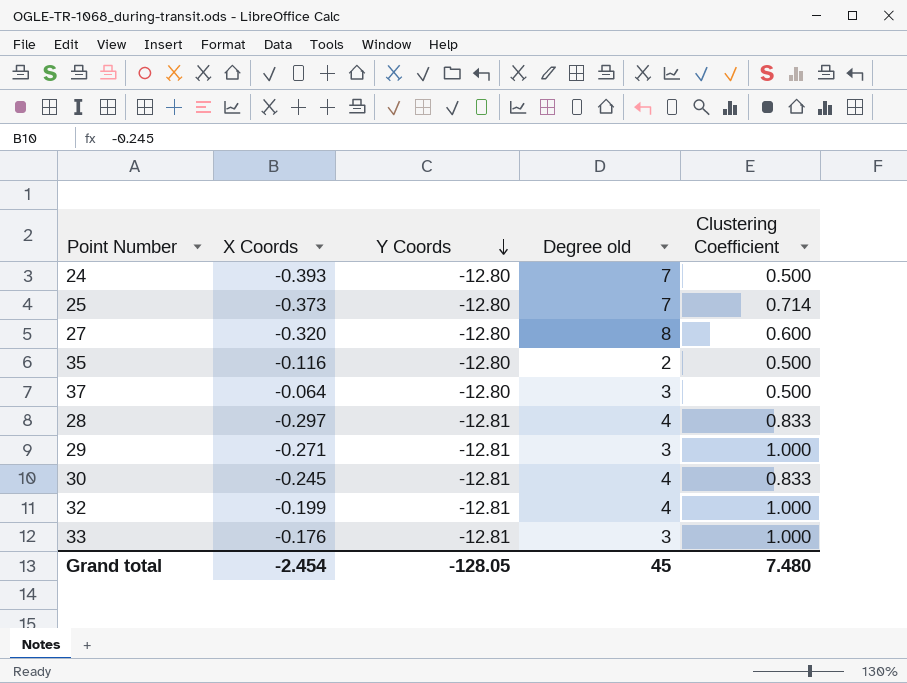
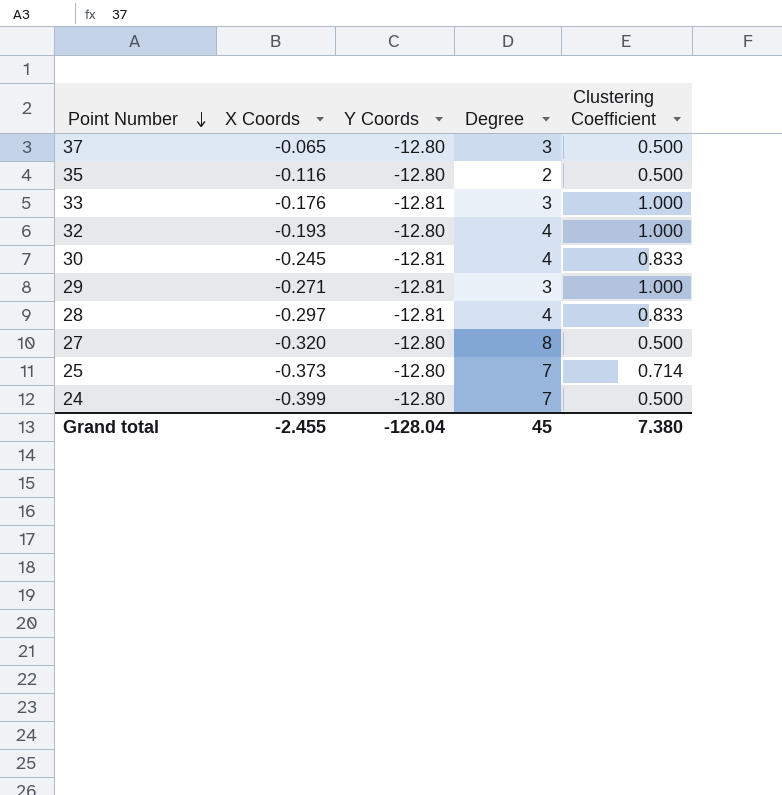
row order: Y Coords descending -> Point Number descending
column name: Degree old -> Degree
37 | X Coords: -0.064 -> -0.065
32 | X Coords: -0.199 -> -0.193
32 | Y Coords: -12.81 -> -12.80
27 | Clustering Coefficient: 0.600 -> 0.500
24 | X Coords: -0.393 -> -0.399
Grand total | X Coords: -2.454 -> -2.455
Grand total | Y Coords: -128.05 -> -128.04
Grand total | Clustering Coefficient: 7.480 -> 7.380

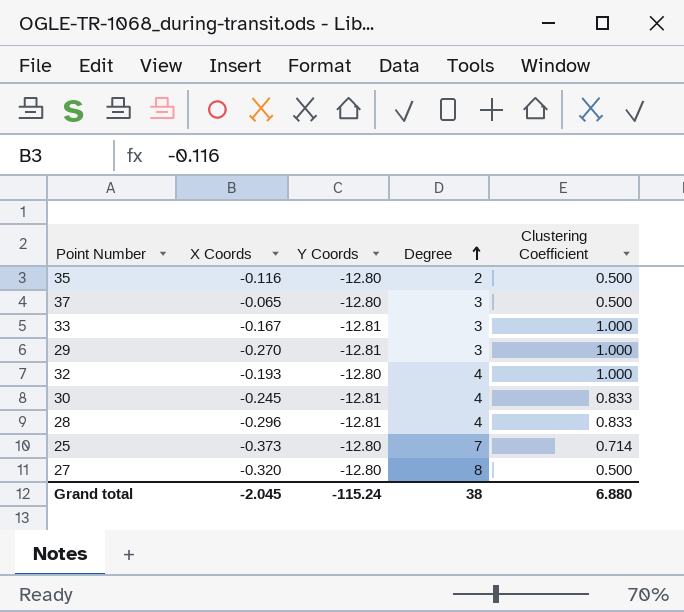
row order: Point Number descending -> Degree ascending
row 24: -0.399 | -12.80 | 7 | 0.500 -> none
33 | X Coords: -0.176 -> -0.167
29 | X Coords: -0.271 -> -0.270
28 | X Coords: -0.297 -> -0.296
Grand total | X Coords: -2.455 -> -2.045
Grand total | Y Coords: -128.04 -> -115.24
Grand total | Degree: 45 -> 38
Grand total | Clustering Coefficient: 7.380 -> 6.880

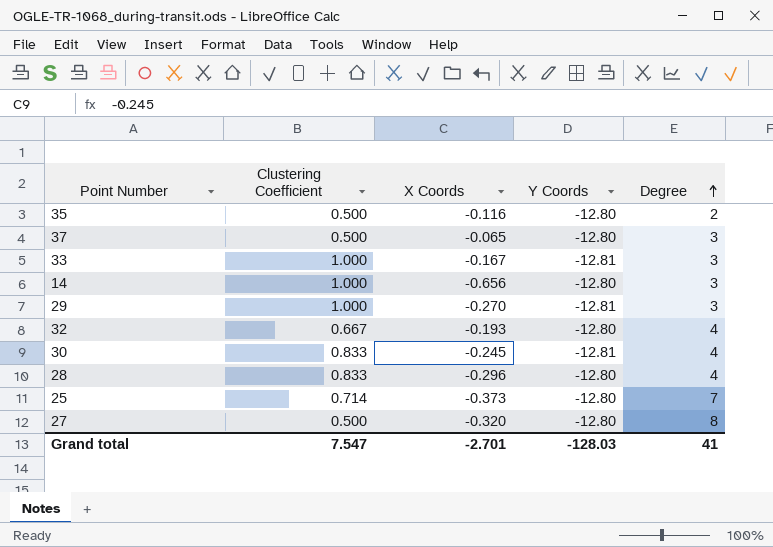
column Clustering Coefficient | position: 5 -> 2
row 14: none -> 1.000 | -0.656 | -12.80 | 3
32 | Clustering Coefficient: 1.000 -> 0.667
28 | Y Coords: -12.81 -> -12.80
Grand total | Clustering Coefficient: 6.880 -> 7.547
Grand total | X Coords: -2.045 -> -2.701
Grand total | Y Coords: -115.24 -> -128.03
Grand total | Degree: 38 -> 41

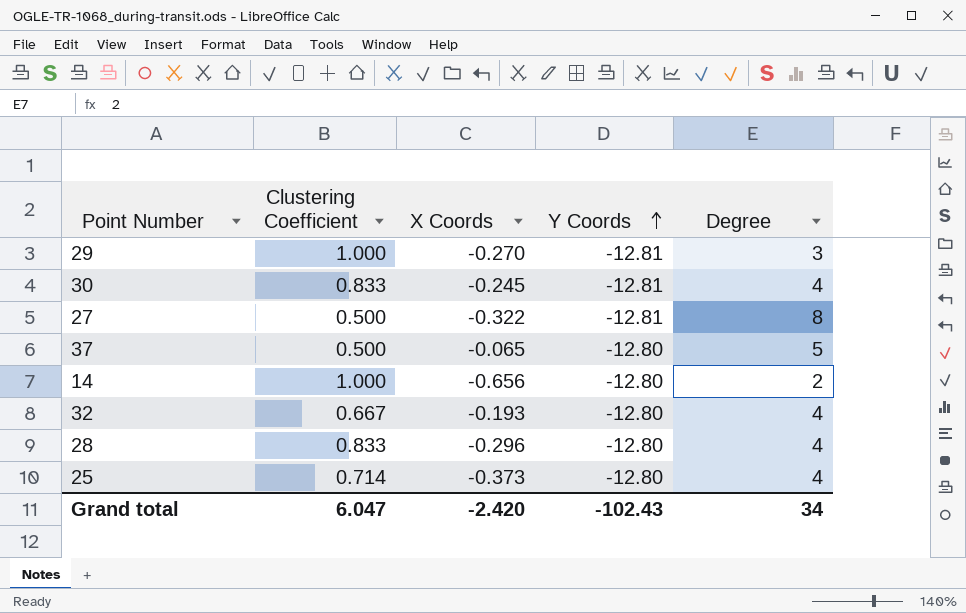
row order: Degree ascending -> Y Coords ascending
row 35: 0.500 | -0.116 | -12.80 | 2 -> none
row 33: 1.000 | -0.167 | -12.81 | 3 -> none
27 | X Coords: -0.320 -> -0.322
27 | Y Coords: -12.80 -> -12.81
37 | Degree: 3 -> 5
14 | Degree: 3 -> 2
25 | Degree: 7 -> 4
Grand total | Clustering Coefficient: 7.547 -> 6.047
Grand total | X Coords: -2.701 -> -2.420
Grand total | Y Coords: -128.03 -> -102.43
Grand total | Degree: 41 -> 34

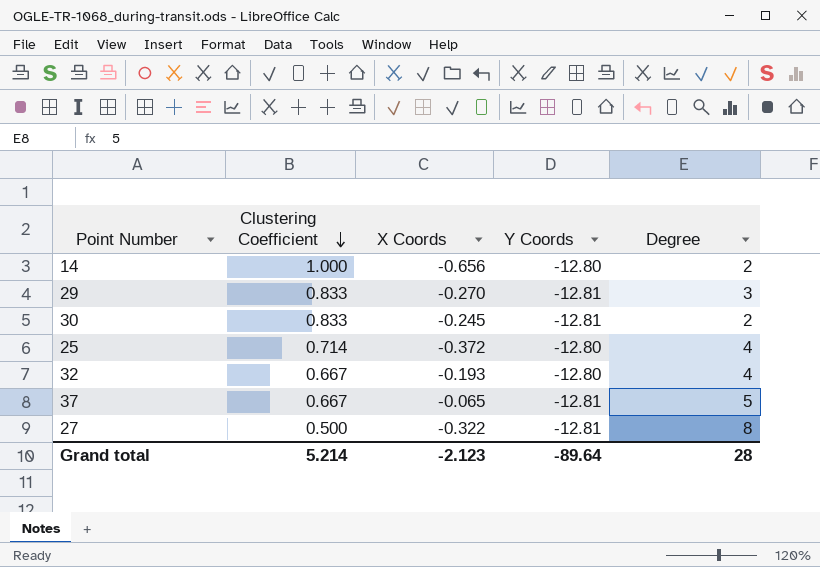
row order: Y Coords ascending -> Clustering Coefficient descending
row 28: 0.833 | -0.296 | -12.80 | 4 -> none
29 | Clustering Coefficient: 1.000 -> 0.833
30 | Degree: 4 -> 2
25 | X Coords: -0.373 -> -0.372
37 | Clustering Coefficient: 0.500 -> 0.667
37 | Y Coords: -12.80 -> -12.81
Grand total | Clustering Coefficient: 6.047 -> 5.214
Grand total | X Coords: -2.420 -> -2.123
Grand total | Y Coords: -102.43 -> -89.64
Grand total | Degree: 34 -> 28

